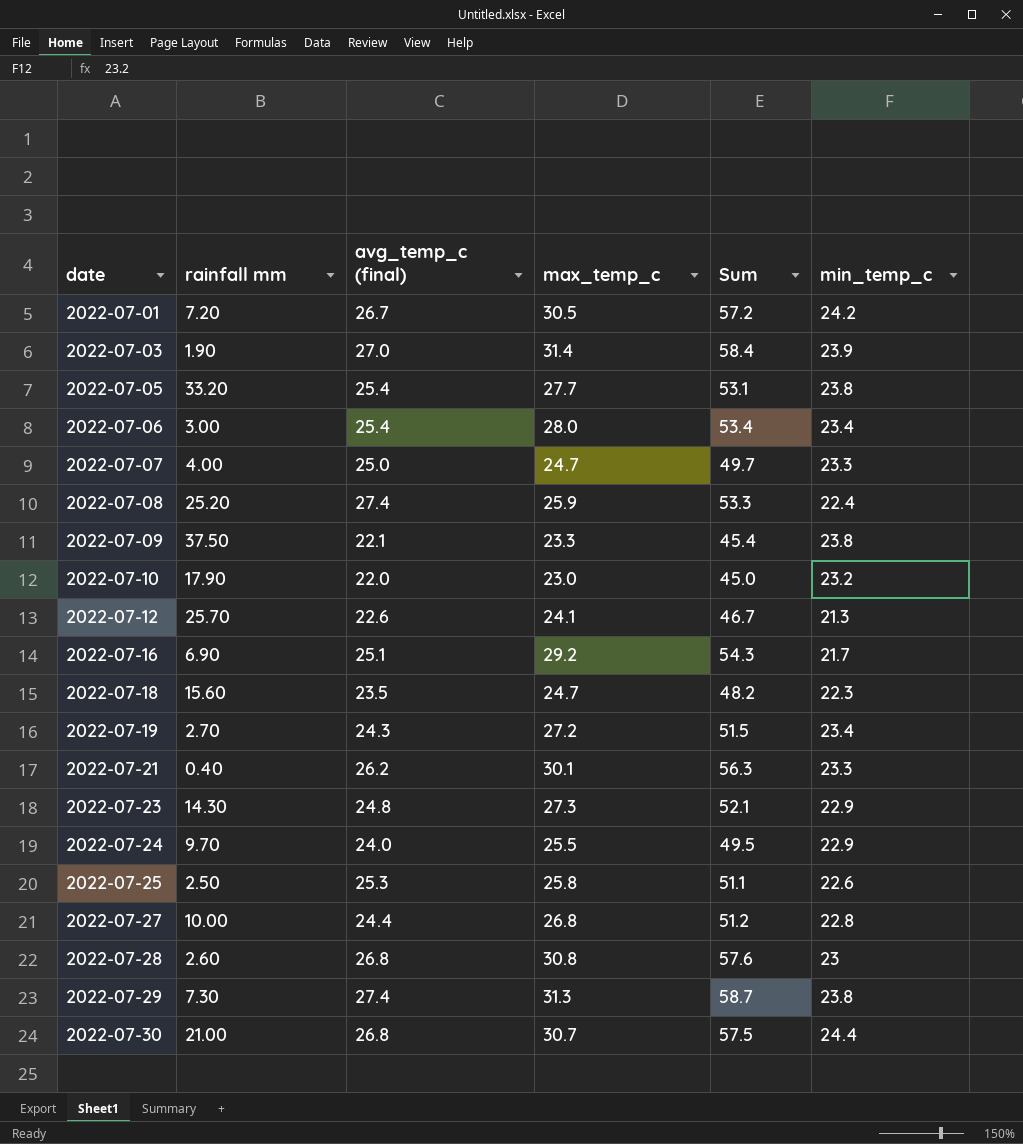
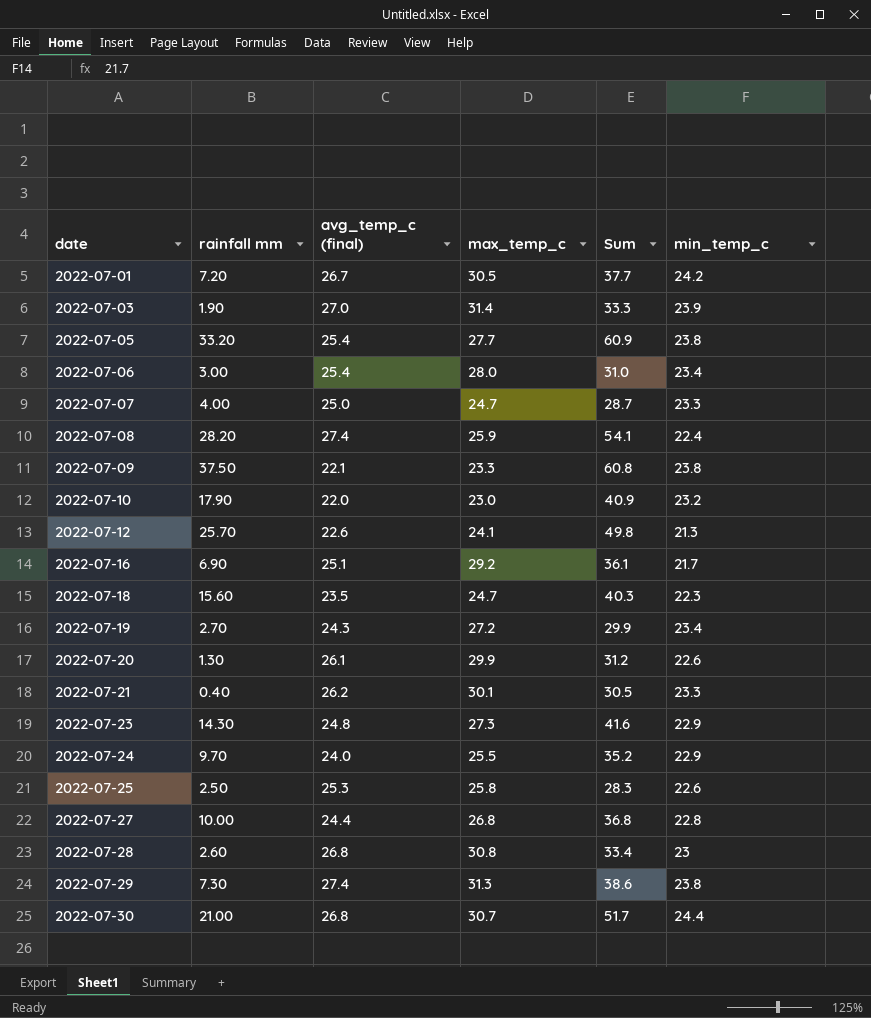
column Sum | formula: [avg_temp_c (final)] + [max_temp_c] -> [rainfall mm] + [max_temp_c]
2022-07-08 | rainfall mm: 25.20 -> 28.20
row 2022-07-20: none -> 1.30 | 26.1 | 29.9 | 31.2 | 22.6

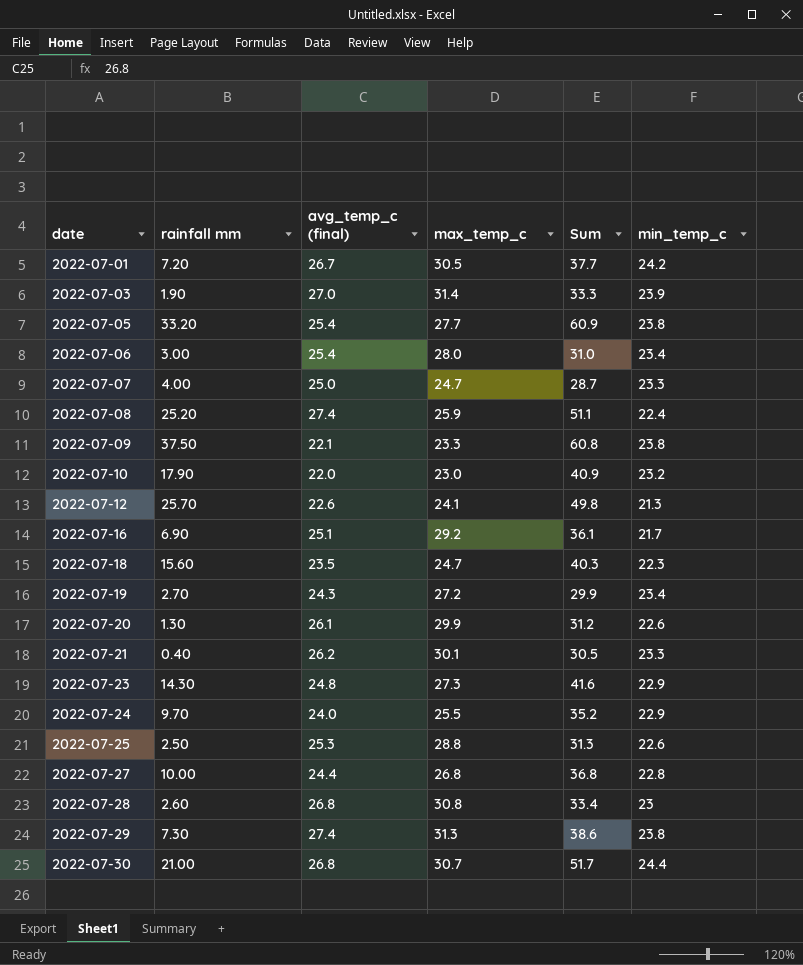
2022-07-08 | rainfall mm: 28.20 -> 25.20
2022-07-08 | Sum: 54.1 -> 51.1
2022-07-25 | max_temp_c: 25.8 -> 28.8
2022-07-25 | Sum: 28.3 -> 31.3

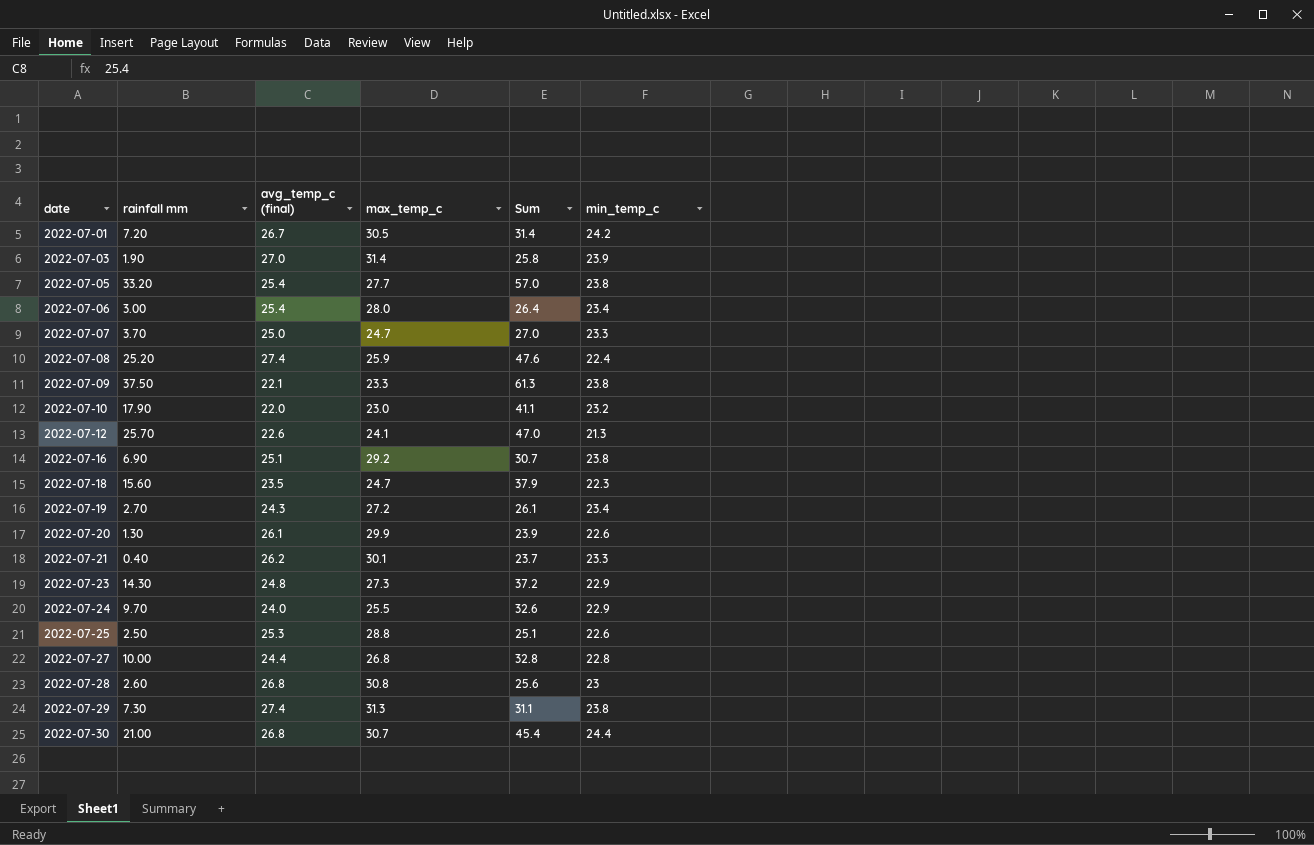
column Sum | formula: [rainfall mm] + [max_temp_c] -> [rainfall mm] + [min_temp_c]
2022-07-07 | rainfall mm: 4.00 -> 3.70
2022-07-16 | min_temp_c: 21.7 -> 23.8

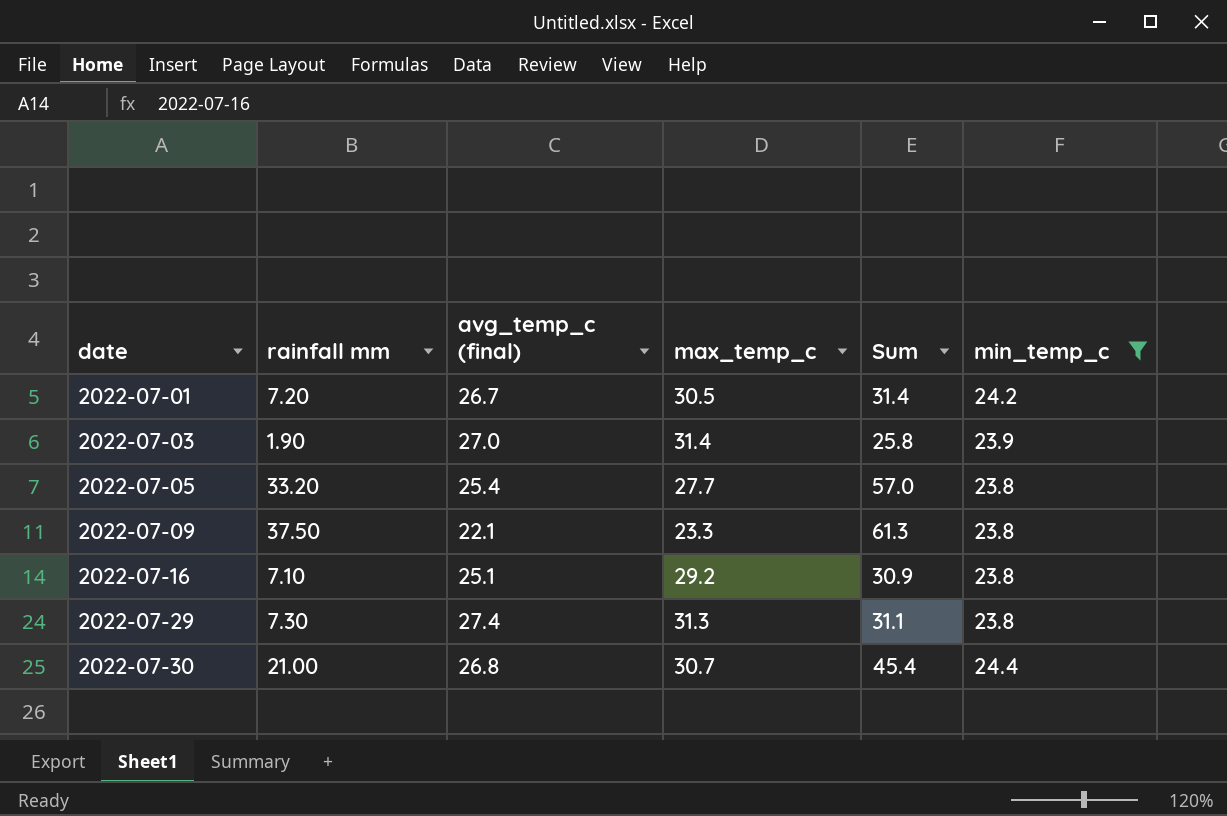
filter: none -> min_temp_c >= 23.8
2022-07-16 | rainfall mm: 6.90 -> 7.10
2022-07-16 | Sum: 30.7 -> 30.9

